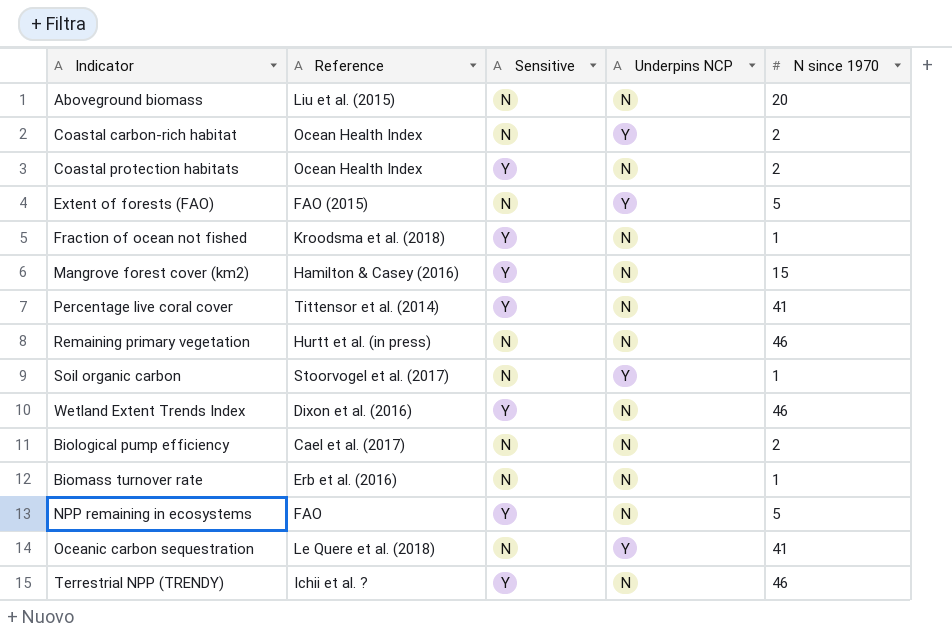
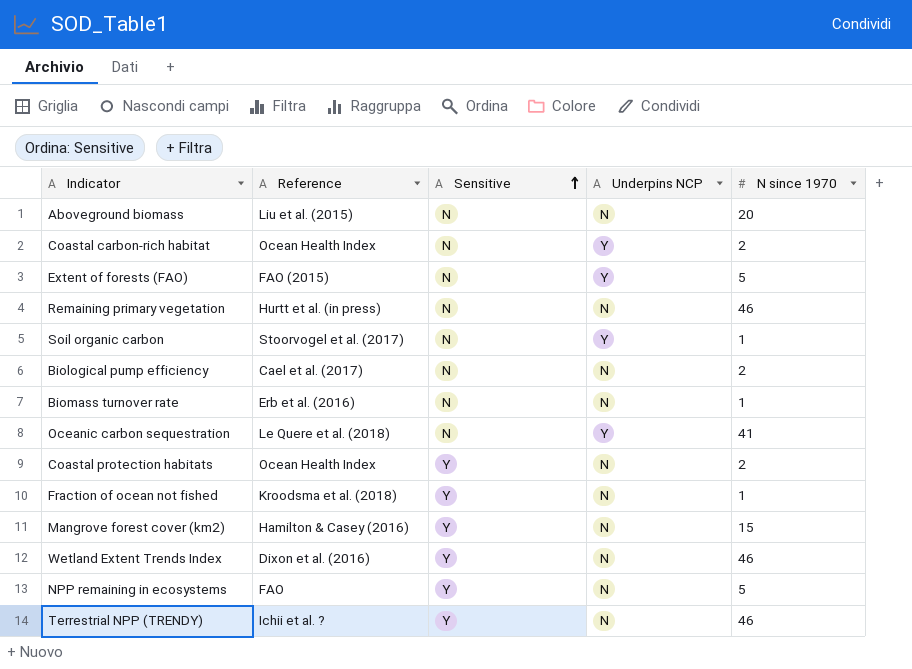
row order: none -> Sensitive ascending
row Percentage live coral cover: Tittensor et al. (2014) | Y | N | 41 -> none

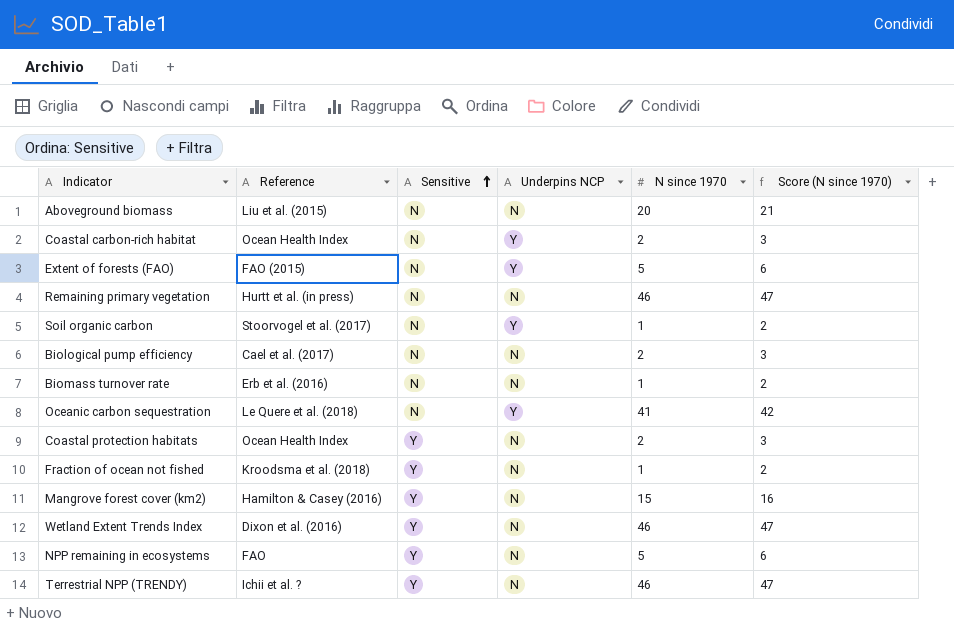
column Score (N since 1970) | formula: none -> [N since 1970] + 1

